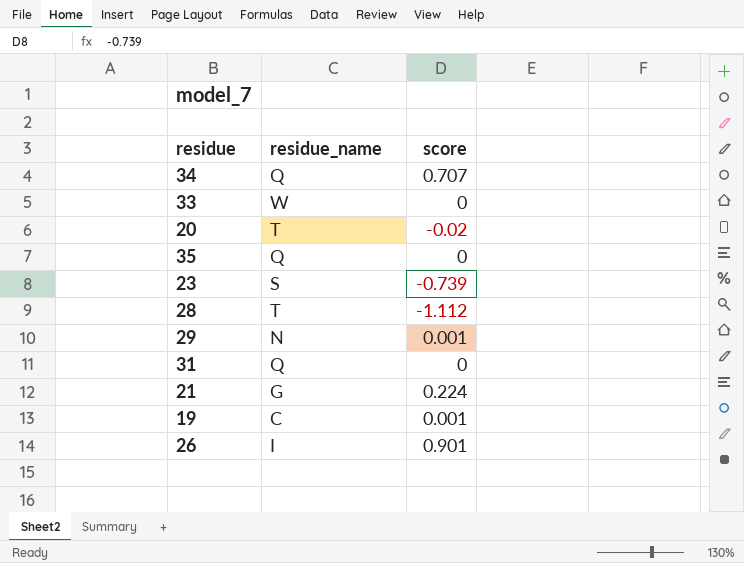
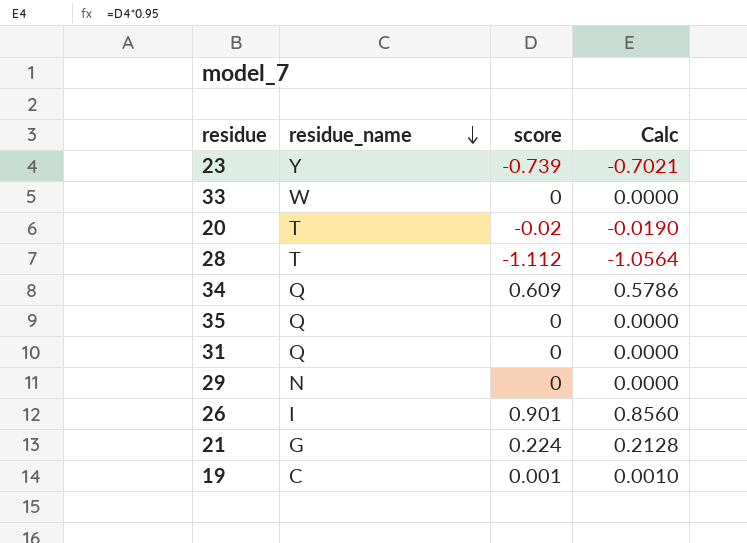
row order: none -> residue_name descending
column Calc | formula: none -> [score] * 0.95
23 | residue_name: S -> Y
34 | score: 0.707 -> 0.609
29 | score: 0.001 -> 0

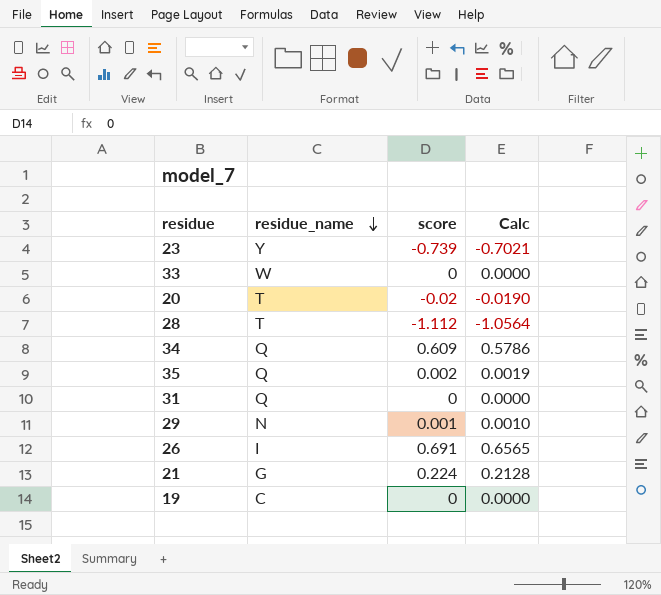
35 | score: 0 -> 0.002
35 | Calc: 0.0000 -> 0.0019
29 | score: 0 -> 0.001
29 | Calc: 0.0000 -> 0.0010
26 | score: 0.901 -> 0.691
26 | Calc: 0.8560 -> 0.6565
19 | score: 0.001 -> 0
19 | Calc: 0.0010 -> 0.0000

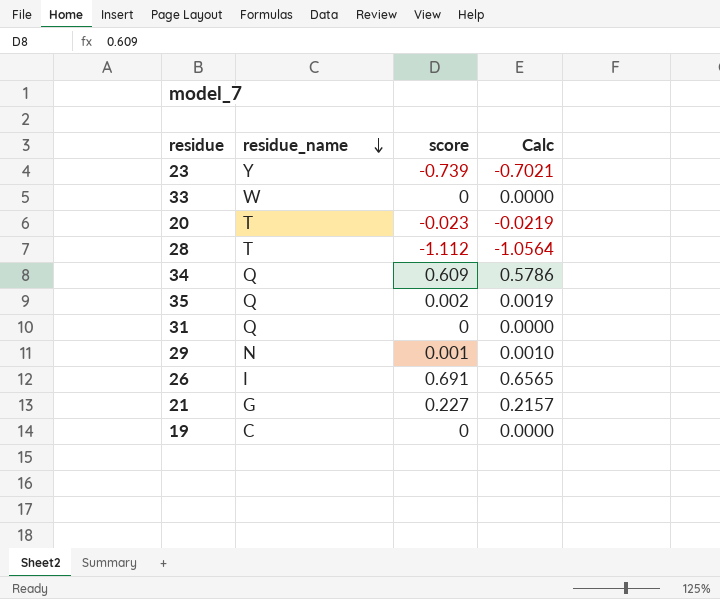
20 | score: -0.02 -> -0.023
20 | Calc: -0.0190 -> -0.0219
21 | score: 0.224 -> 0.227
21 | Calc: 0.2128 -> 0.2157

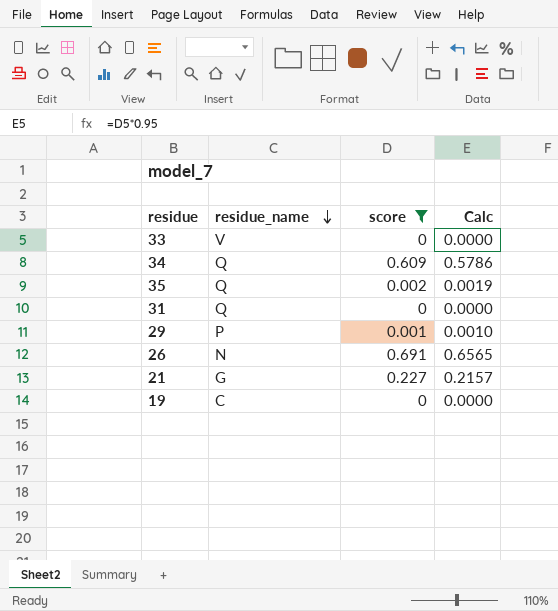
filter: none -> score >= 0
33 | residue_name: W -> V
29 | residue_name: N -> P
26 | residue_name: I -> N

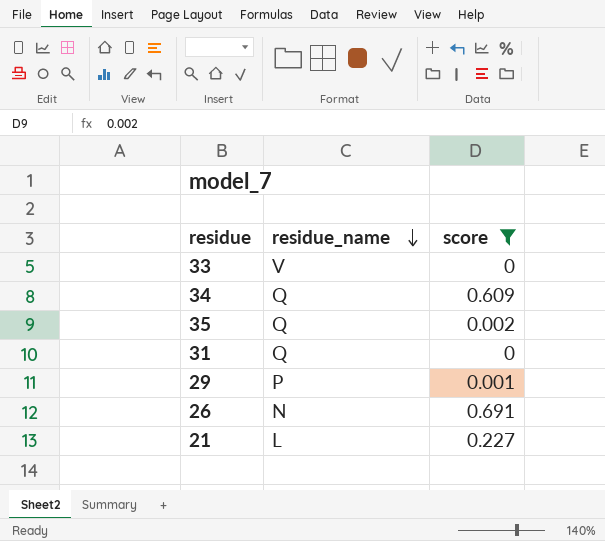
column Calc | formula: [score] * 0.95 -> none
row 19: C | 0 | 0.0000 -> none
21 | residue_name: G -> L

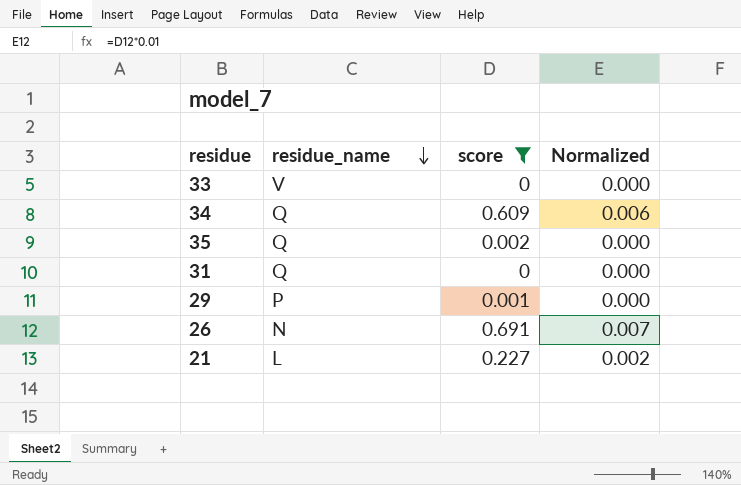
column Normalized | formula: none -> [score] * 0.01

